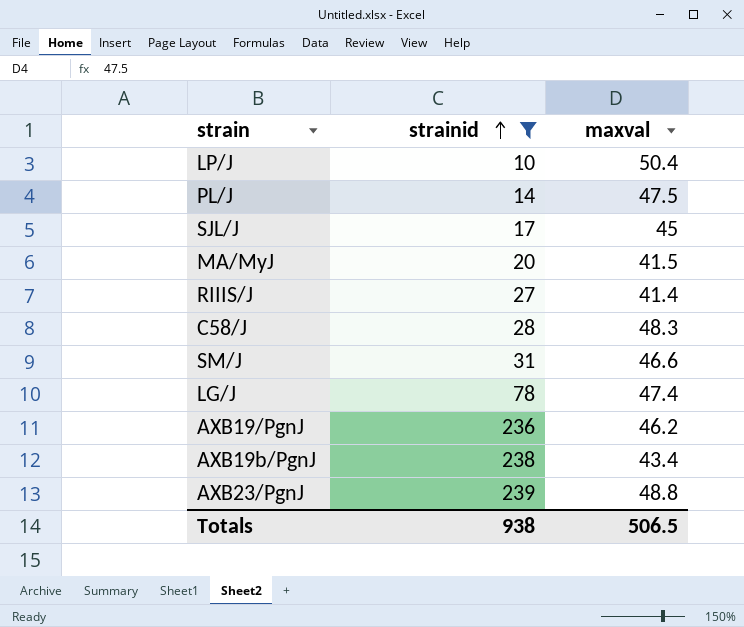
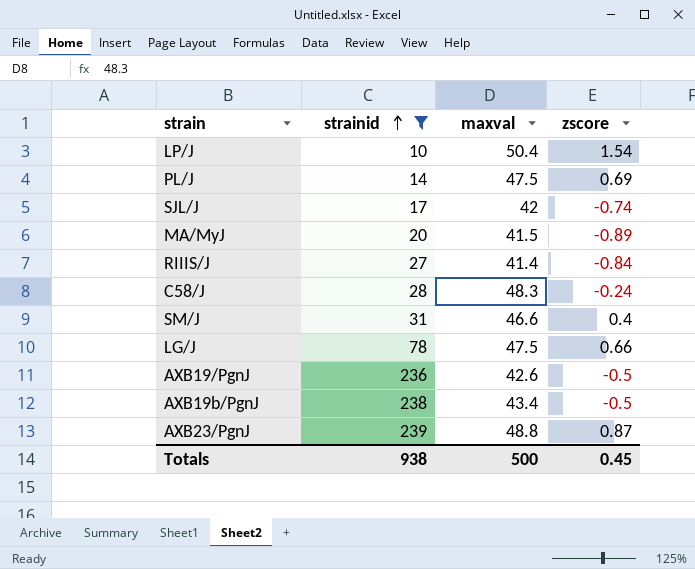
column zscore | position: none -> 4
SJL/J | maxval: 45 -> 42
LG/J | maxval: 47.4 -> 47.5
AXB19/PgnJ | maxval: 46.2 -> 42.6
Totals | maxval: 506.5 -> 500

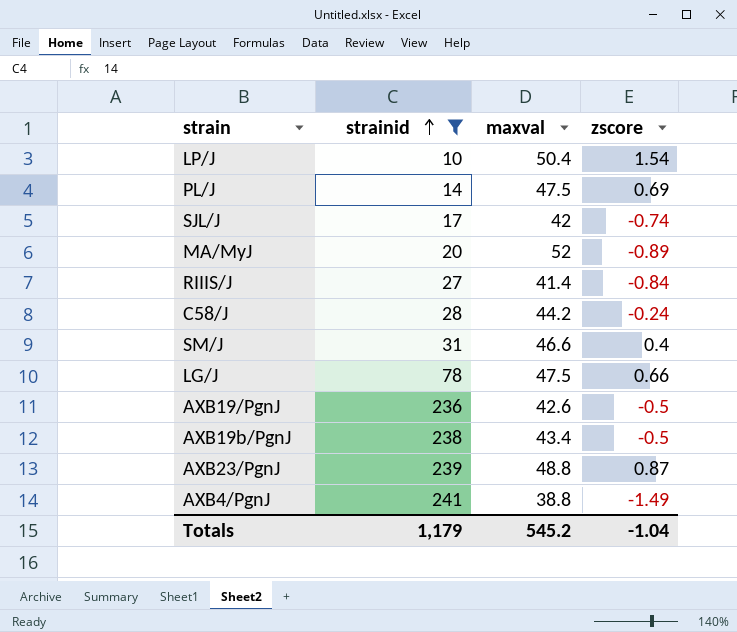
MA/MyJ | maxval: 41.5 -> 52
C58/J | maxval: 48.3 -> 44.2
row AXB4/PgnJ: none -> 241 | 38.8 | -1.49
Totals | strainid: 938 -> 1,179
Totals | maxval: 500 -> 545.2
Totals | zscore: 0.45 -> -1.04

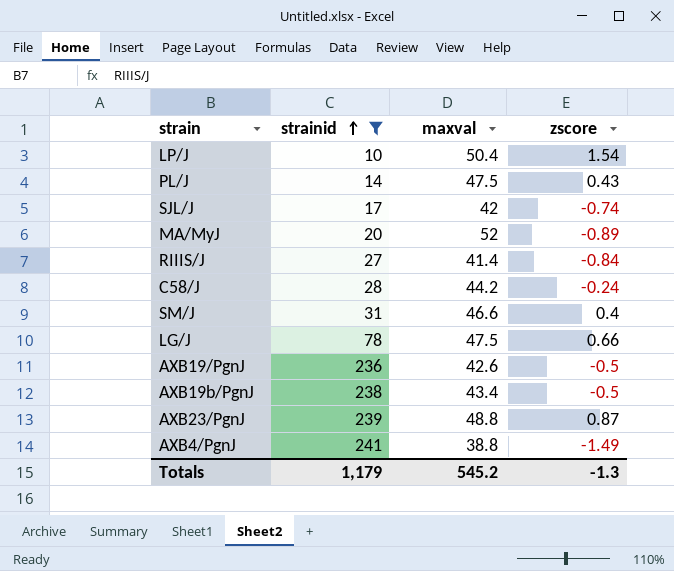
PL/J | zscore: 0.69 -> 0.43
Totals | zscore: -1.04 -> -1.3

